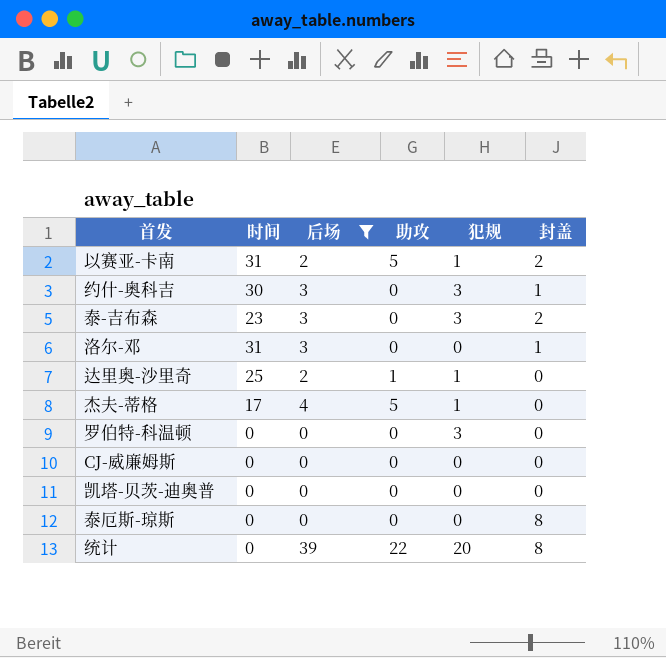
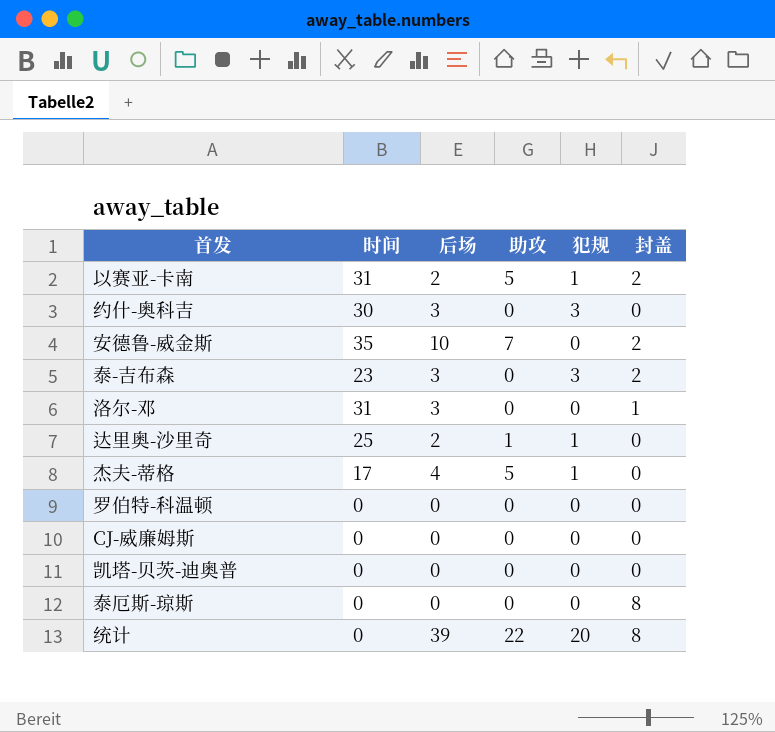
filter: 后场 != 10 -> none
约什-奥科吉 | 封盖: 1 -> 0
罗伯特-科温顿 | 犯规: 3 -> 0

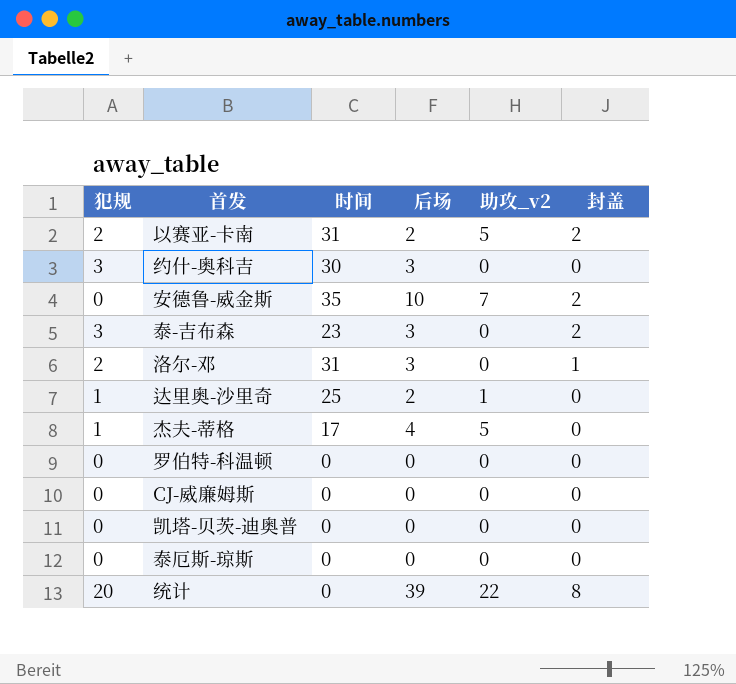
column 犯规 | position: 5 -> 1
column name: 助攻 -> 助攻_v2
以赛亚-卡南 | 犯规: 1 -> 2
洛尔-邓 | 犯规: 0 -> 2
泰厄斯-琼斯 | 封盖: 8 -> 0

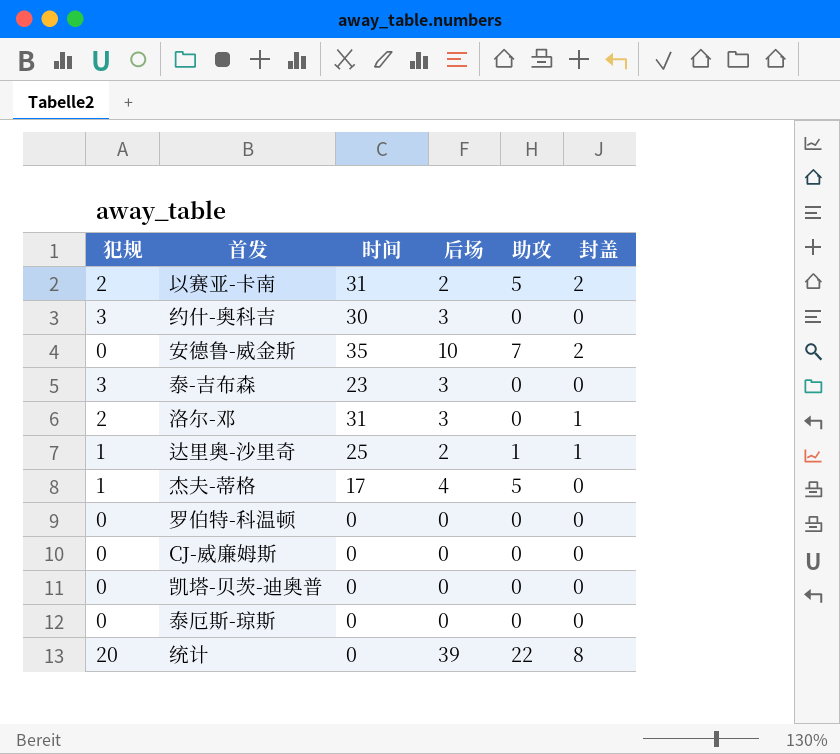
column name: 助攻_v2 -> 助攻
泰-吉布森 | 封盖: 2 -> 0
达里奥-沙里奇 | 封盖: 0 -> 1

